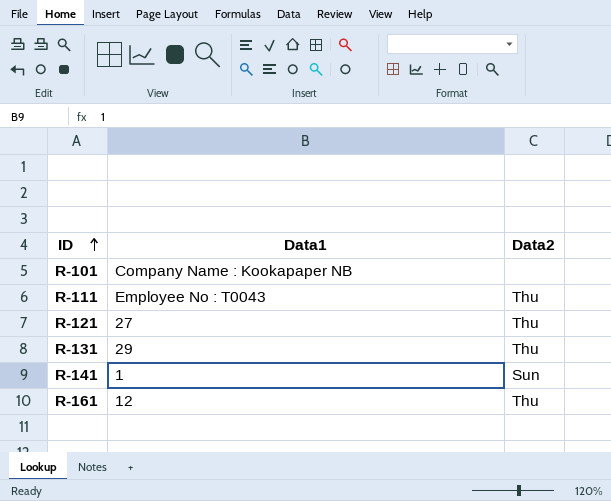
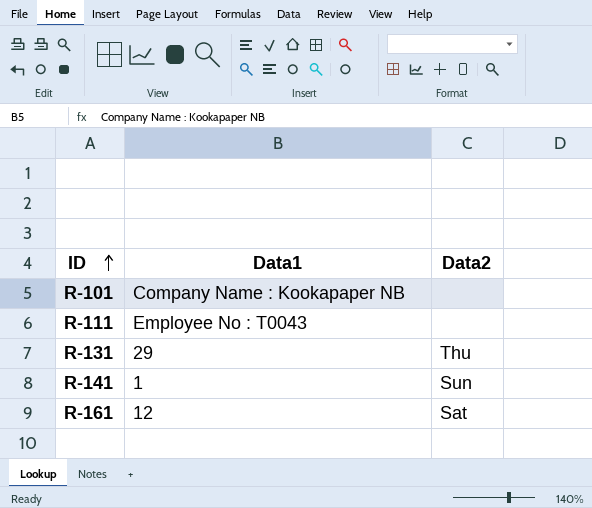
row R-121: 27 | Thu -> none
R-111 | Data2: Thu -> none
R-161 | Data2: Thu -> Sat

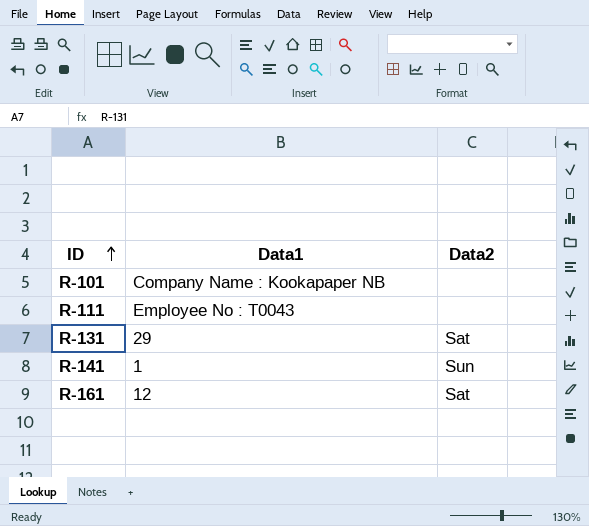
R-131 | Data2: Thu -> Sat

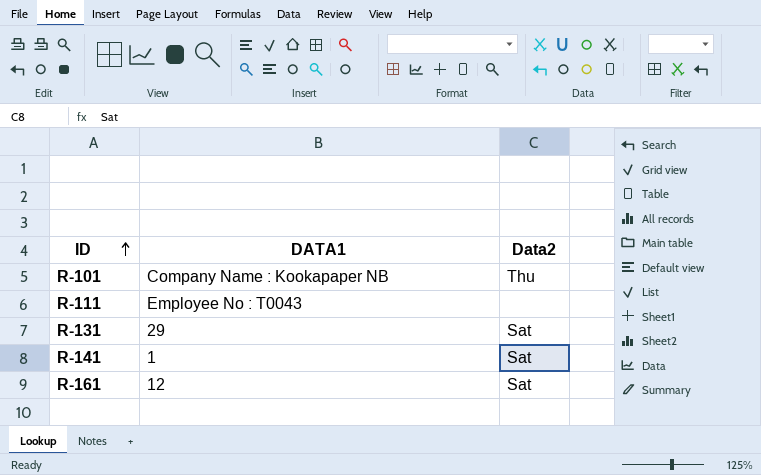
column name: Data1 -> DATA1
R-101 | Data2: none -> Thu
R-141 | Data2: Sun -> Sat

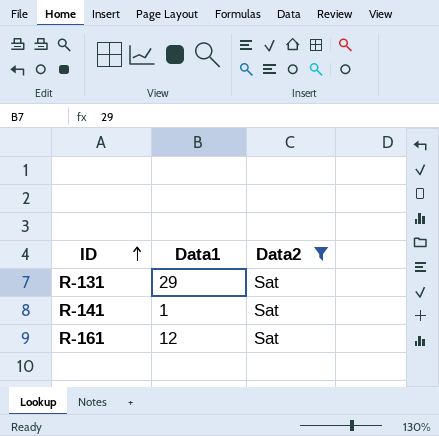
filter: none -> Data2 = Sat
column name: DATA1 -> Data1

